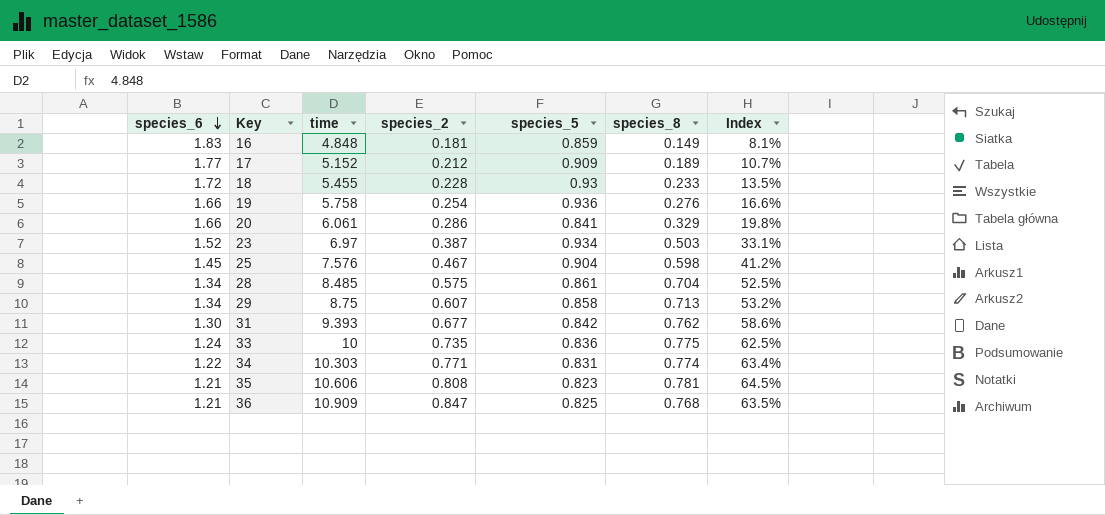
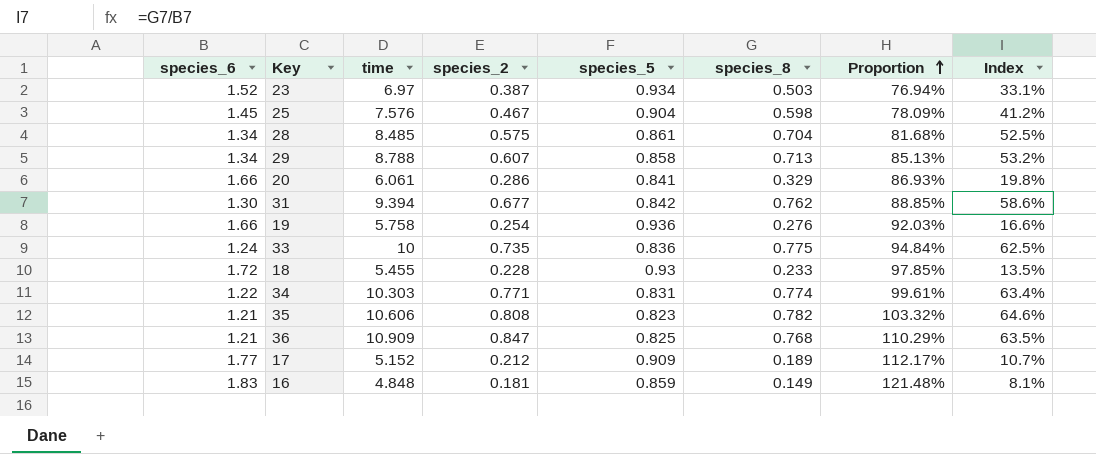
row order: species_6 descending -> Proportion ascending
column Proportion | formula: none -> [species_2] / [species_8]
29 | time: 8.75 -> 8.788
31 | time: 9.393 -> 9.394
35 | species_8: 0.781 -> 0.782
35 | Index: 64.5% -> 64.6%

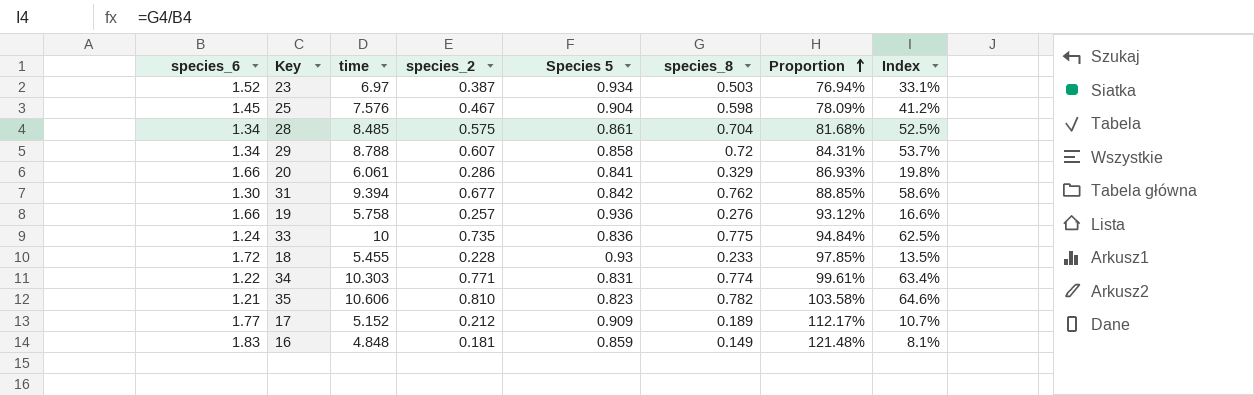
column name: species_5 -> Species 5
row 36: 1.21 | 10.909 | 0.847 | 0.825 | 0.768 | 110.29% | 63.5% -> none
29 | species_8: 0.713 -> 0.72
29 | Proportion: 85.13% -> 84.31%
29 | Index: 53.2% -> 53.7%
19 | species_2: 0.254 -> 0.257
19 | Proportion: 92.03% -> 93.12%
35 | species_2: 0.808 -> 0.810
35 | Proportion: 103.32% -> 103.58%

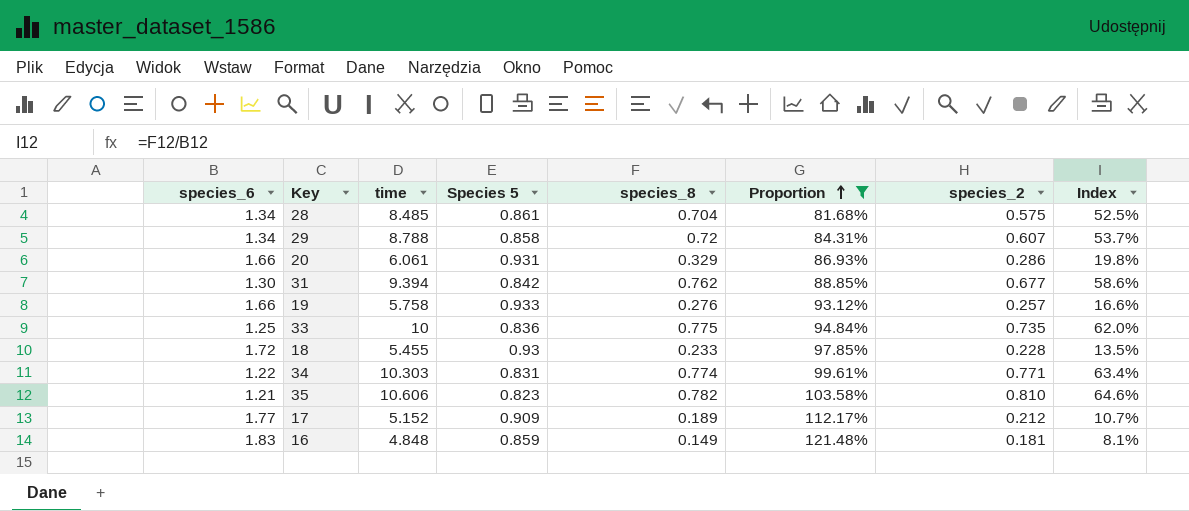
filter: none -> Proportion >= 81.68%
column species_2 | position: 4 -> 7
20 | Species 5: 0.841 -> 0.931
19 | Species 5: 0.936 -> 0.933
33 | species_6: 1.24 -> 1.25
33 | Index: 62.5% -> 62.0%

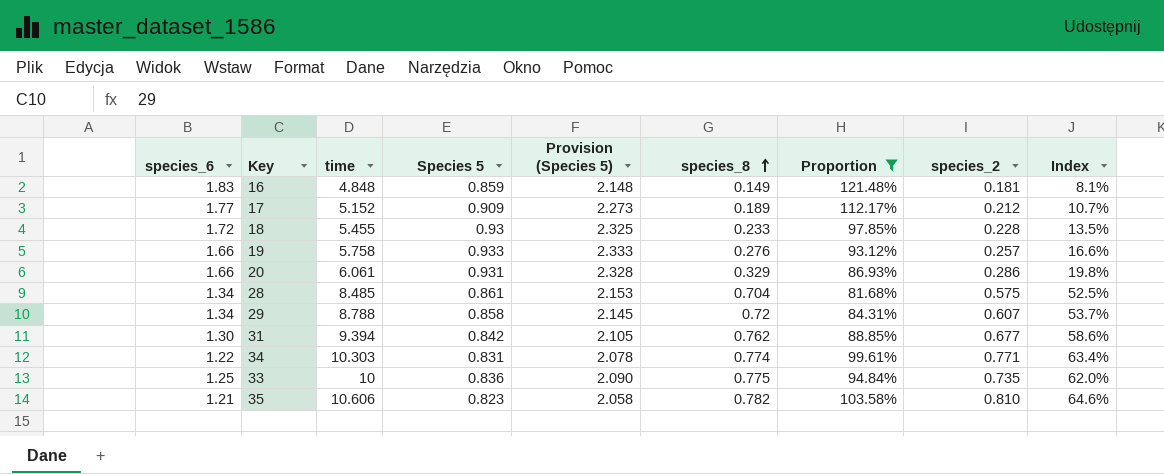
row order: Proportion ascending -> species_8 ascending
column Provision (Species 5) | formula: none -> [Species 5] * 2.5

